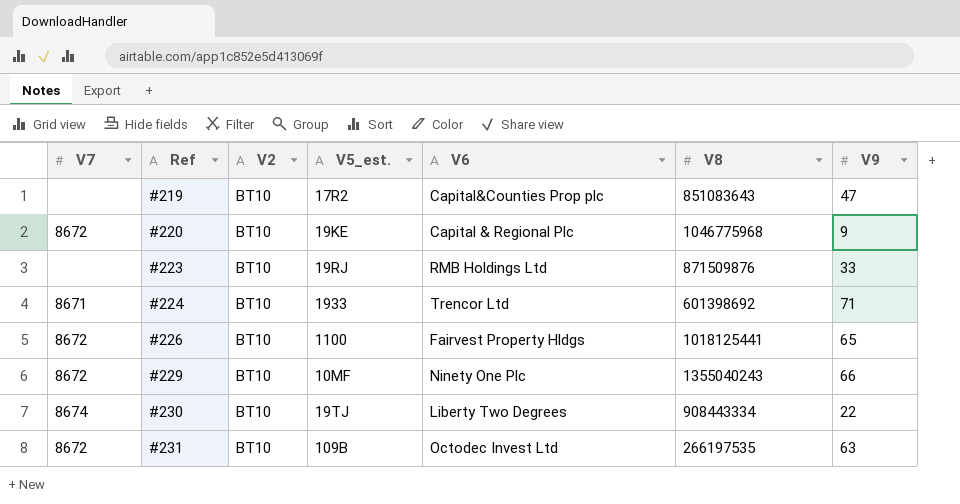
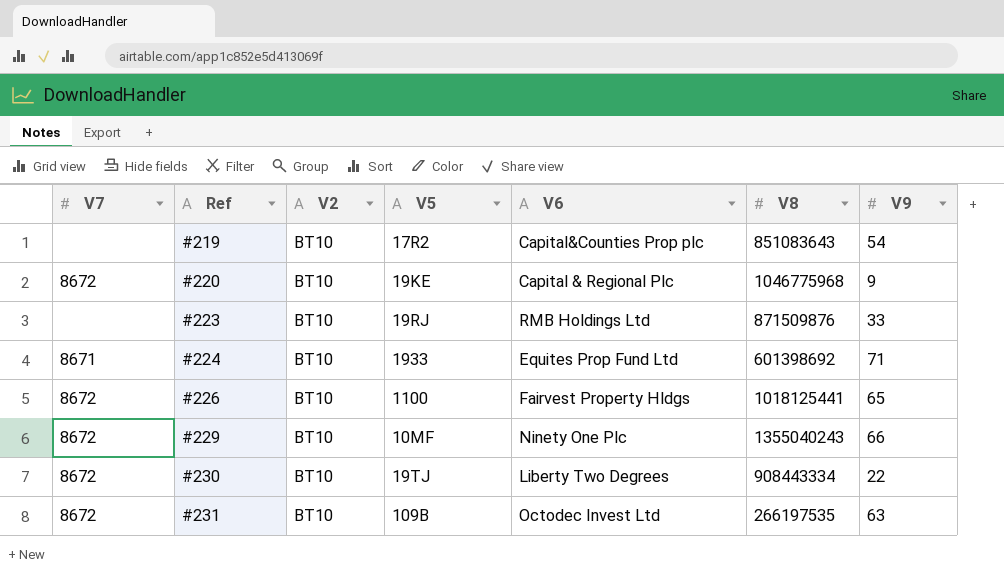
column name: V5_est. -> V5
#219 | V9: 47 -> 54
#224 | V6: Trencor Ltd -> Equites Prop Fund Ltd
#230 | V7: 8674 -> 8672

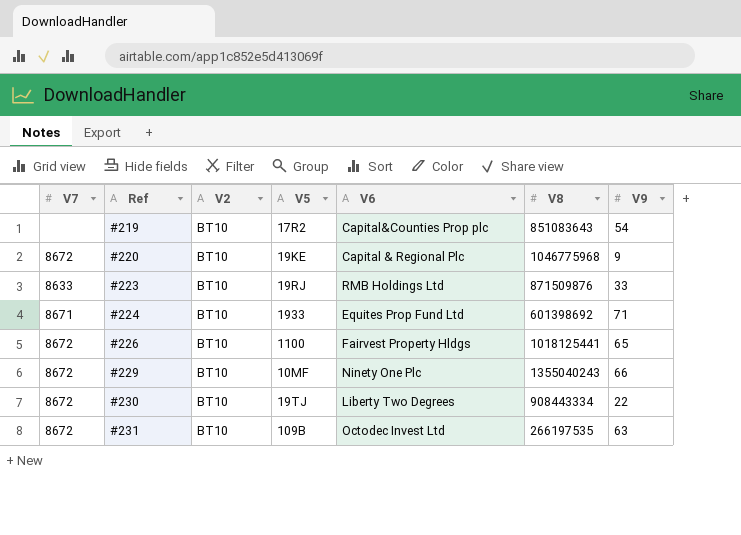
#223 | V7: none -> 8633

